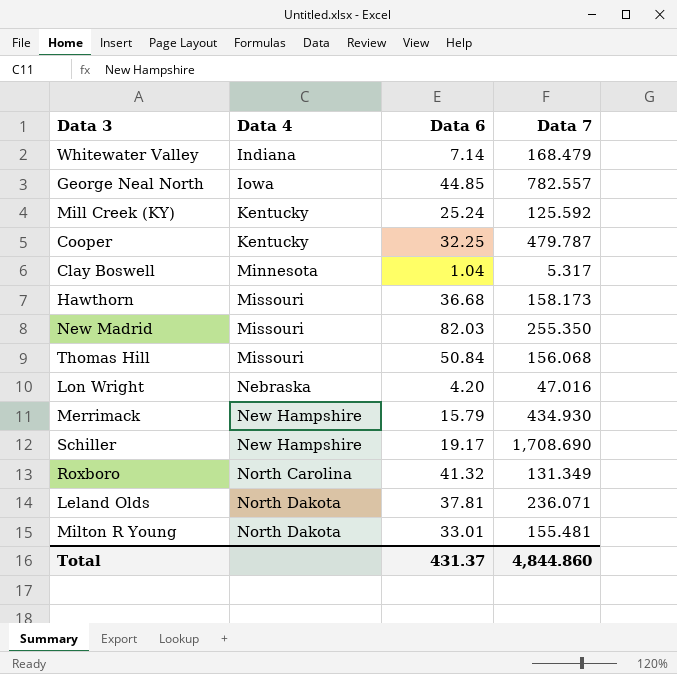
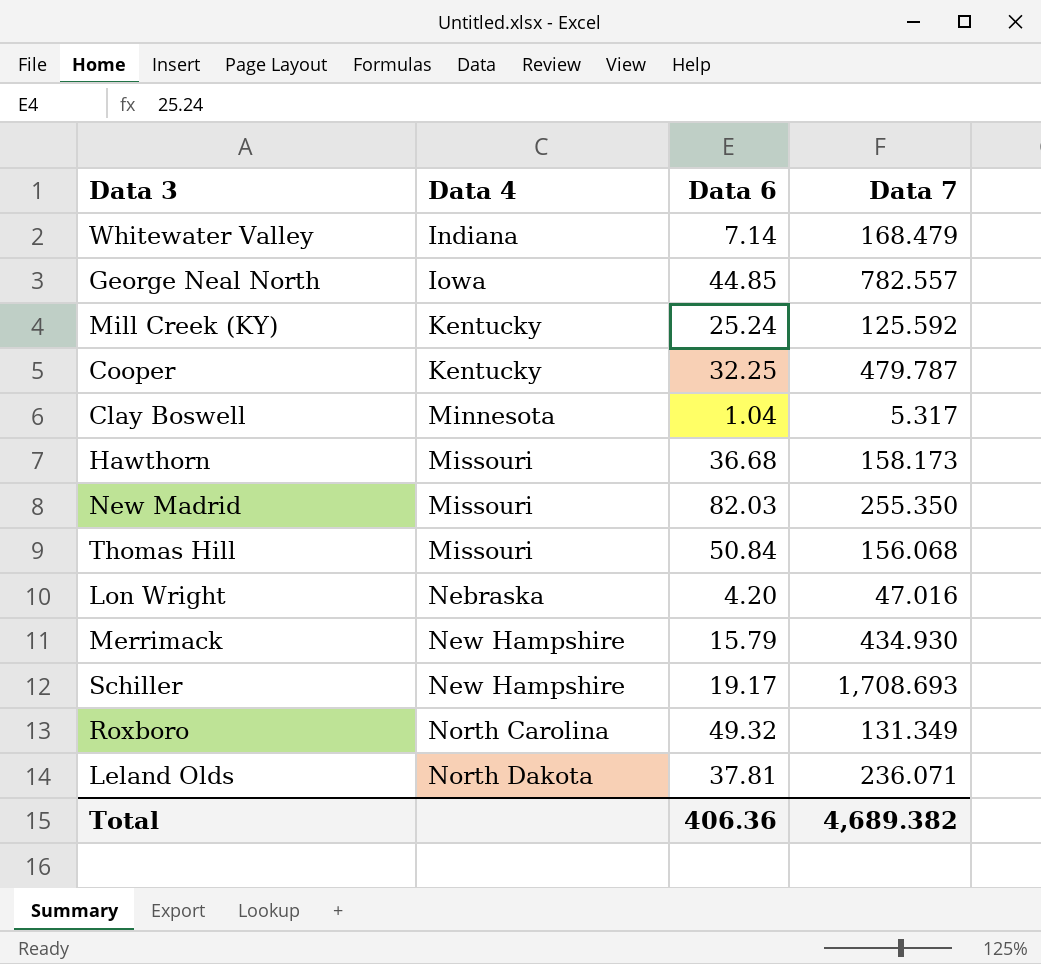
row Milton R Young: North Dakota | 33.01 | 155.481 -> none
Schiller | Data 7: 1,708.690 -> 1,708.693
Roxboro | Data 6: 41.32 -> 49.32
Total | Data 6: 431.37 -> 406.36
Total | Data 7: 4,844.860 -> 4,689.382

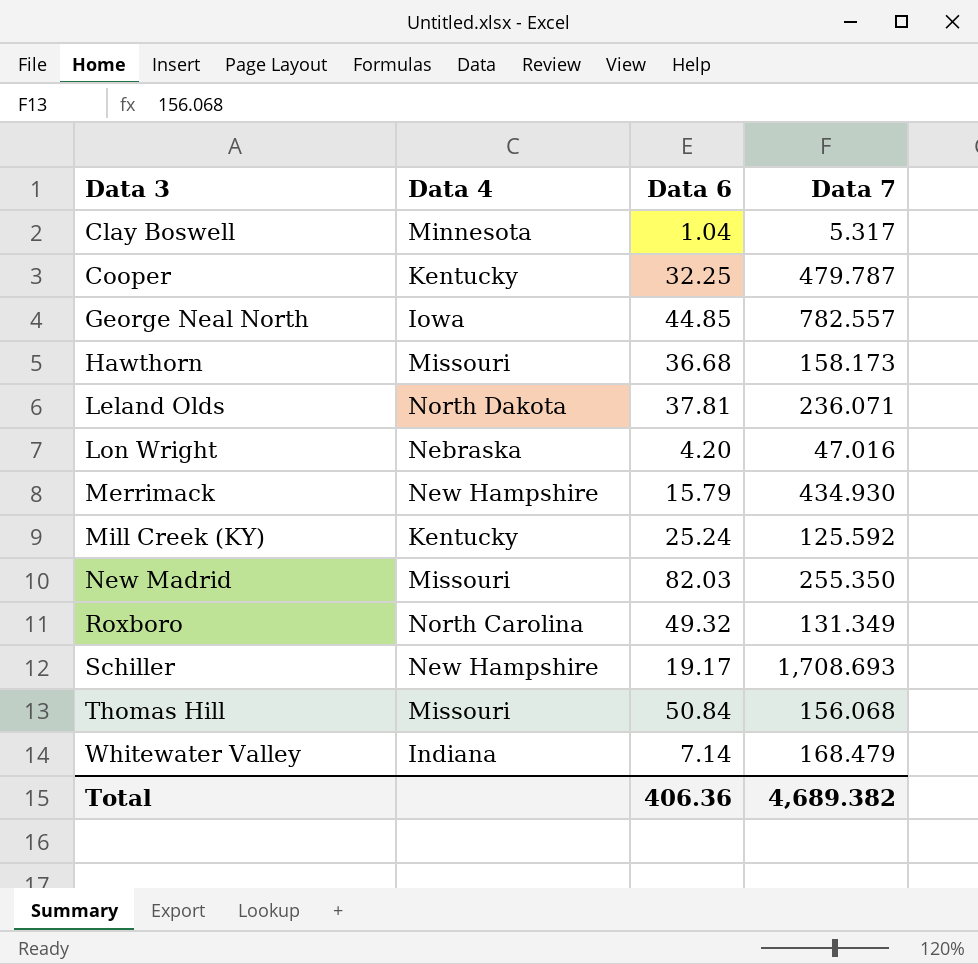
row order: Data 4 ascending -> Data 3 ascending

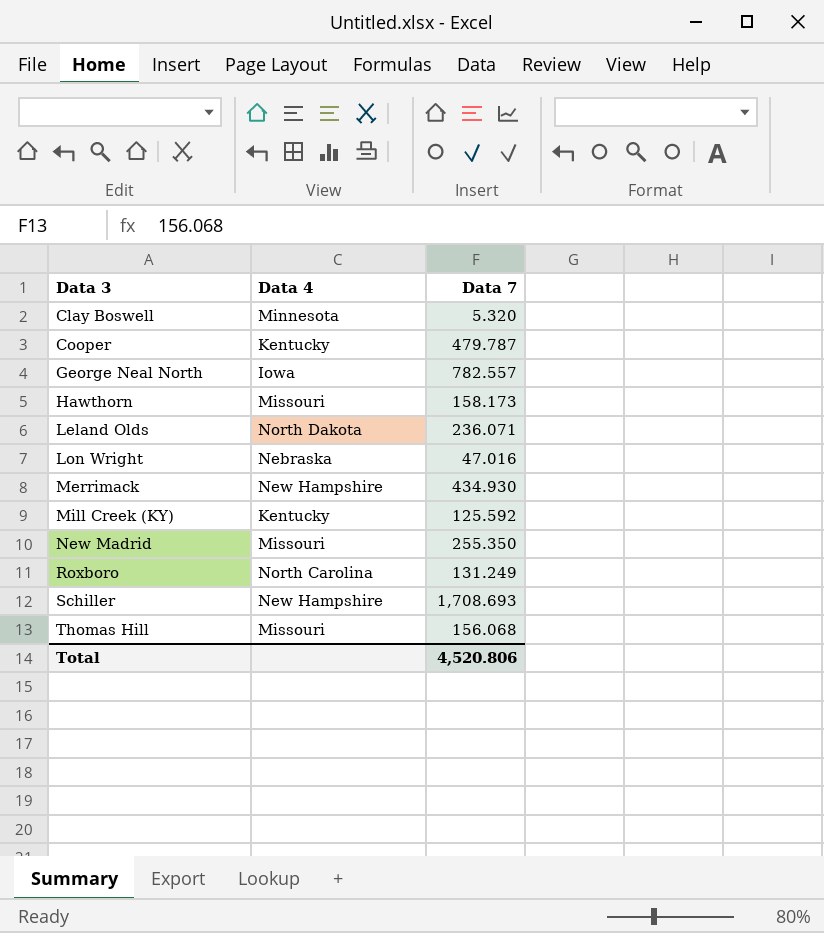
column Data 6 | position: 3 -> none
row Whitewater Valley: Indiana | 7.14 | 168.479 -> none
Clay Boswell | Data 7: 5.317 -> 5.320
Roxboro | Data 7: 131.349 -> 131.249
Total | Data 7: 4,689.382 -> 4,520.806

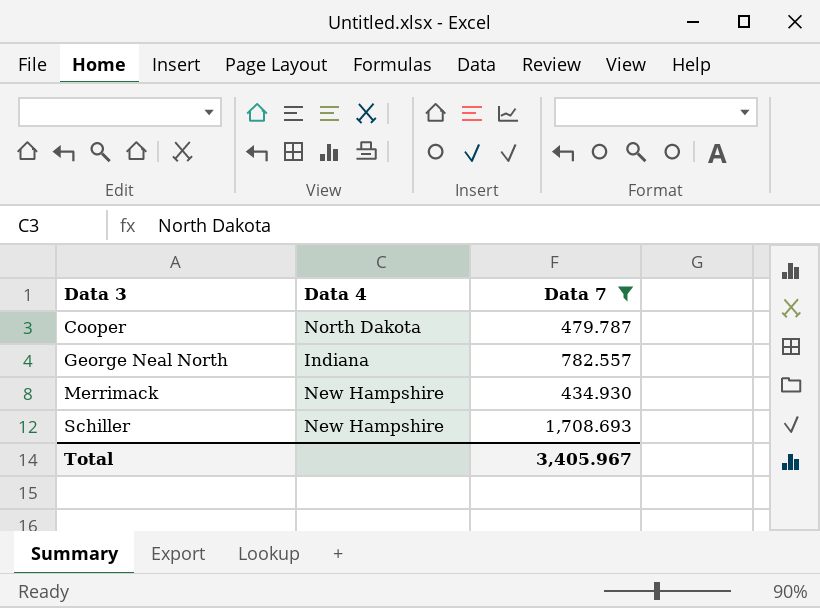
filter: none -> Data 7 >= 434.930
Cooper | Data 4: Kentucky -> North Dakota
George Neal North | Data 4: Iowa -> Indiana
Total | Data 7: 4,520.806 -> 3,405.967

